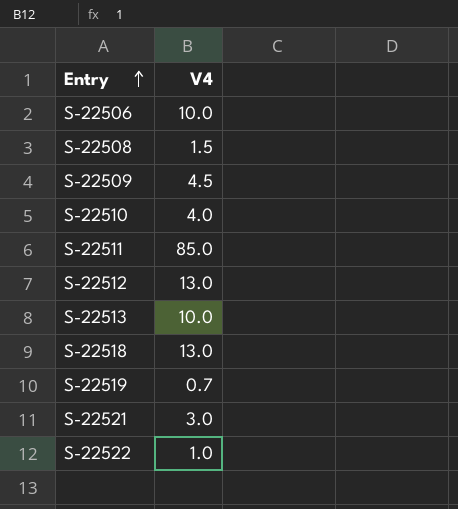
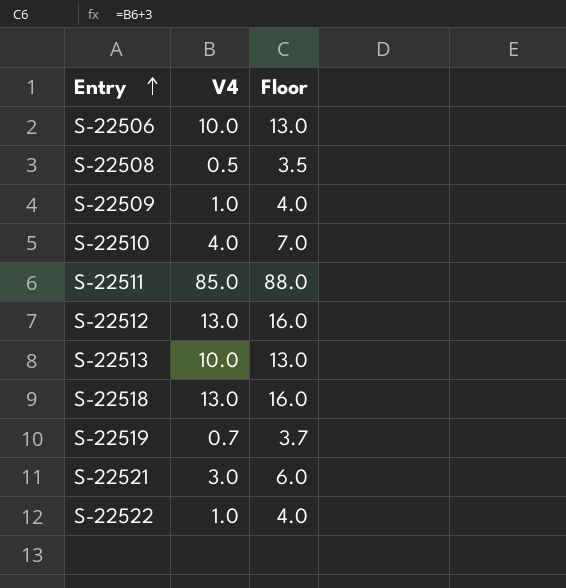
column Floor | formula: none -> [V4] + 3
S-22508 | V4: 1.5 -> 0.5
S-22509 | V4: 4.5 -> 1.0

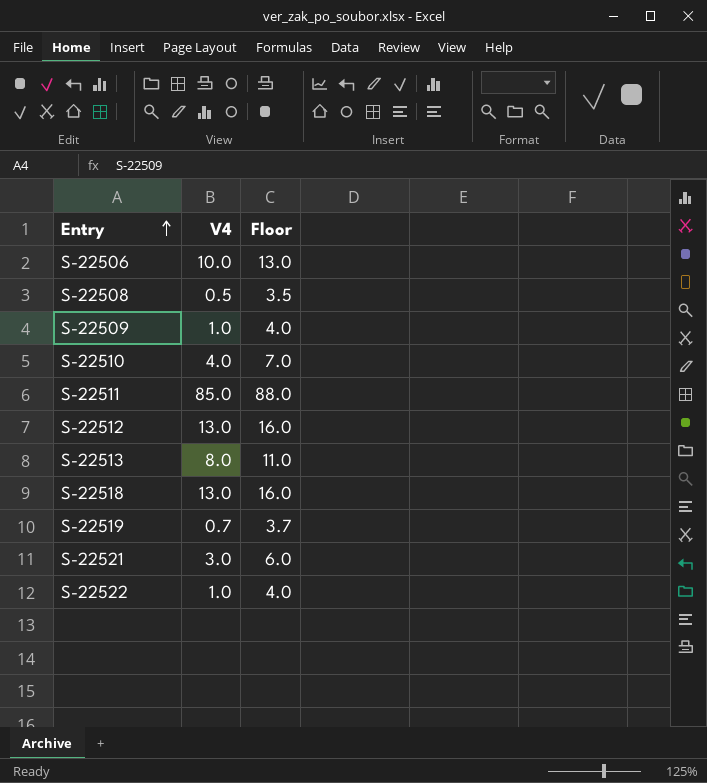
S-22513 | V4: 10.0 -> 8.0
S-22513 | Floor: 13.0 -> 11.0

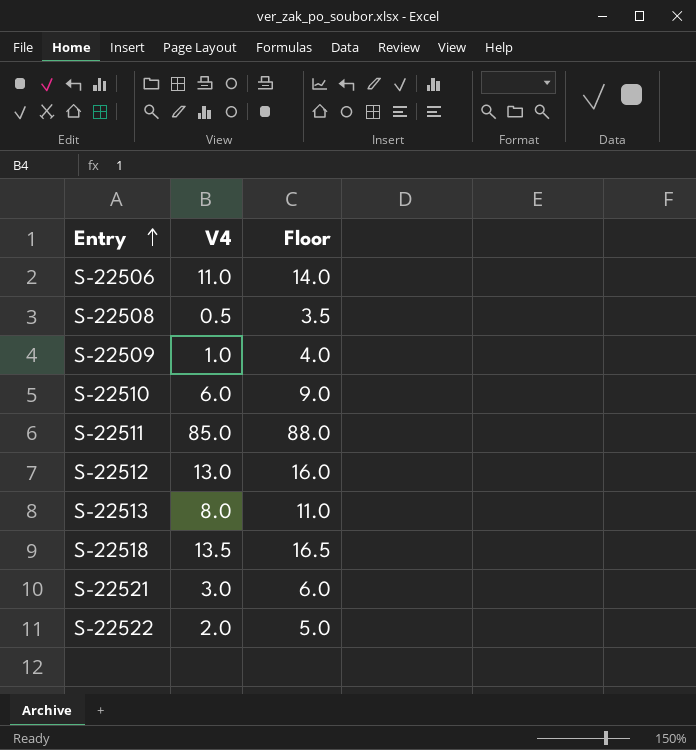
row S-22519: 0.7 | 3.7 -> none
S-22506 | V4: 10.0 -> 11.0
S-22506 | Floor: 13.0 -> 14.0
S-22510 | V4: 4.0 -> 6.0
S-22510 | Floor: 7.0 -> 9.0
S-22518 | V4: 13.0 -> 13.5
S-22518 | Floor: 16.0 -> 16.5
S-22522 | V4: 1.0 -> 2.0
S-22522 | Floor: 4.0 -> 5.0

